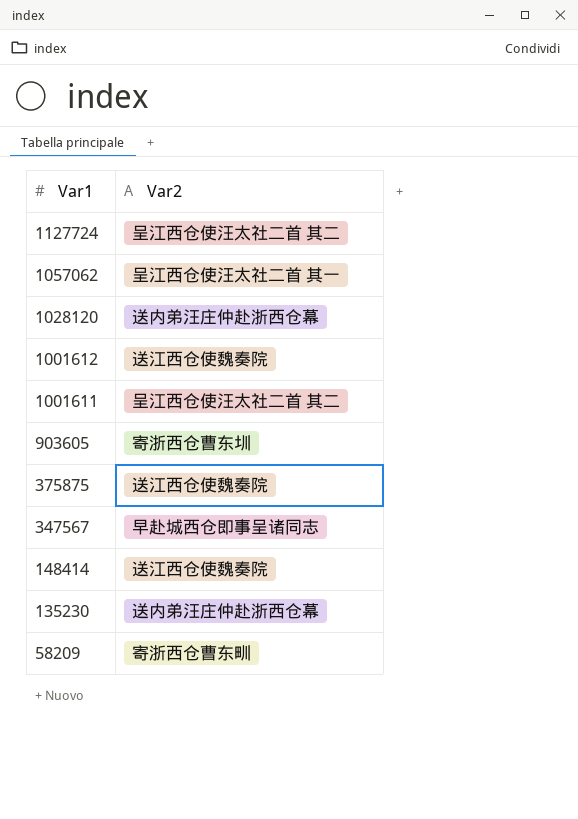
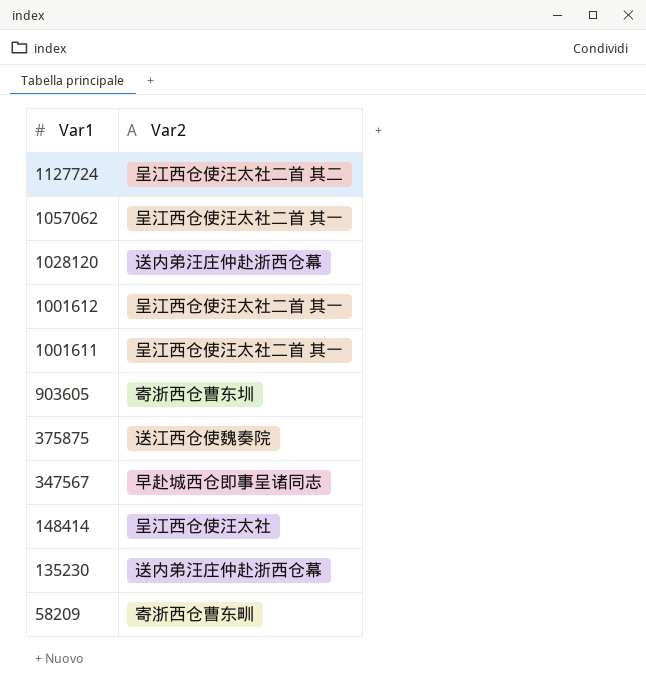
1001612 | Var2: 送江西仓使魏奏院 -> 呈江西仓使汪太社二首 其一
1001611 | Var2: 呈江西仓使汪太社二首 其二 -> 呈江西仓使汪太社二首 其一
148414 | Var2: 送江西仓使魏奏院 -> 呈江西仓使汪太社

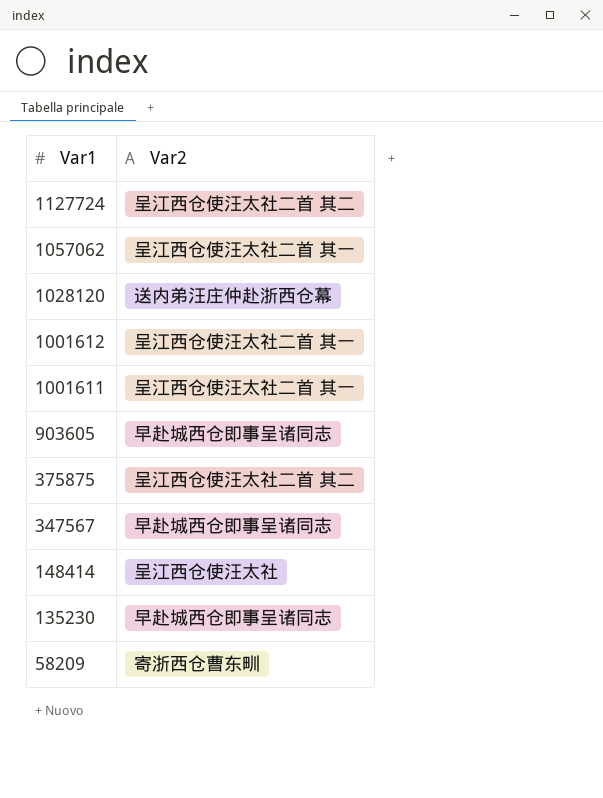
903605 | Var2: 寄浙西仓曹东圳 -> 早赴城西仓即事呈诸同志
375875 | Var2: 送江西仓使魏奏院 -> 呈江西仓使汪太社二首 其二
135230 | Var2: 送内弟汪庄仲赴浙西仓幕 -> 早赴城西仓即事呈诸同志

